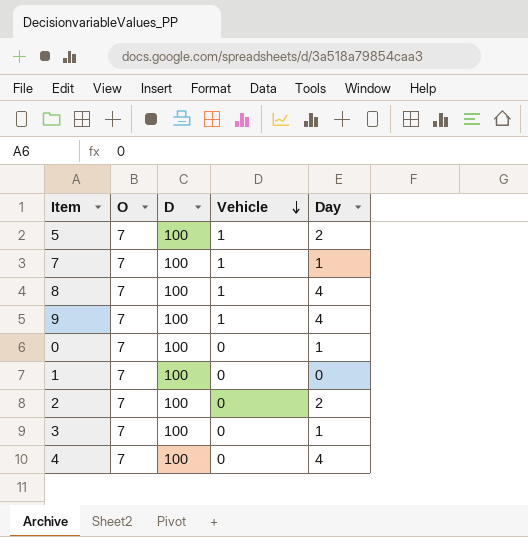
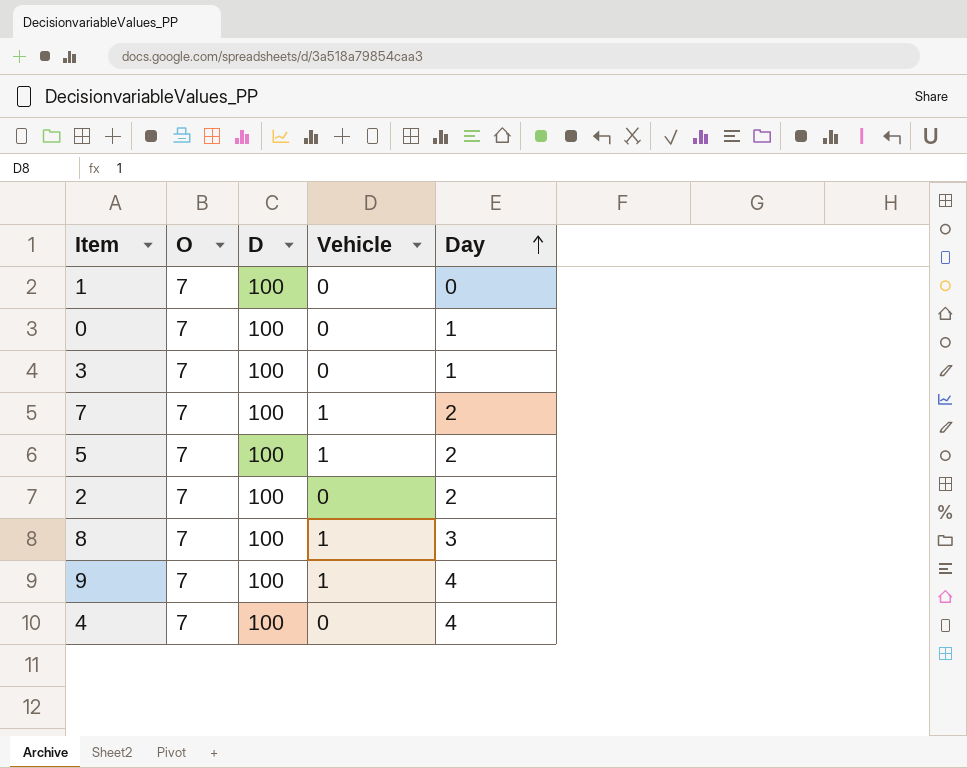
row order: Vehicle descending -> Day ascending
7 | Day: 1 -> 2
8 | Day: 4 -> 3

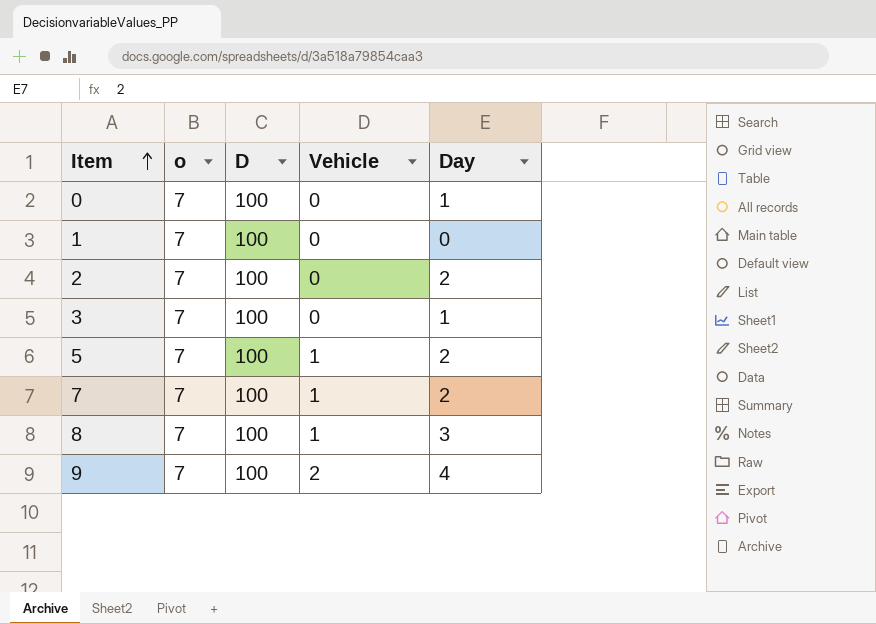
row order: Day ascending -> Item ascending
column name: O -> o
row 4: 7 | 100 | 0 | 4 -> none
9 | Vehicle: 1 -> 2

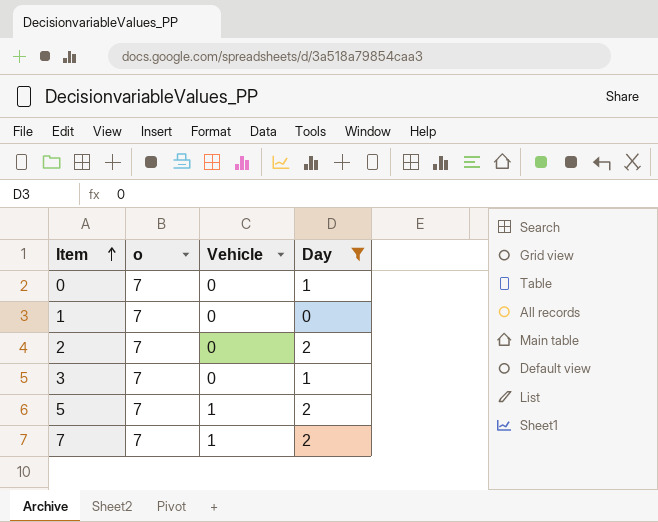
filter: none -> Day <= 2
column D | position: 3 -> none

